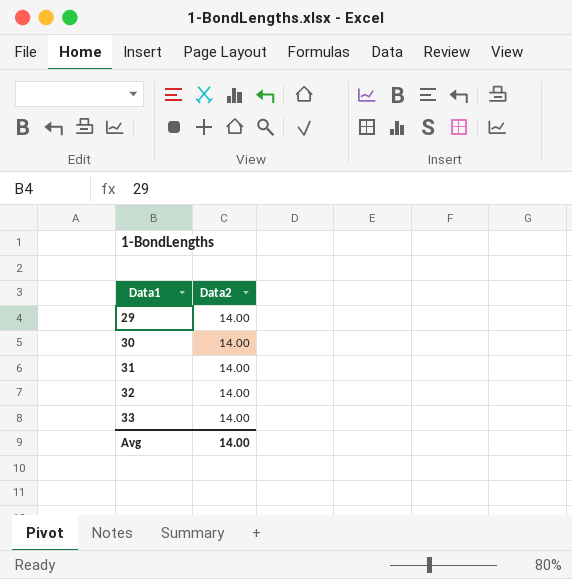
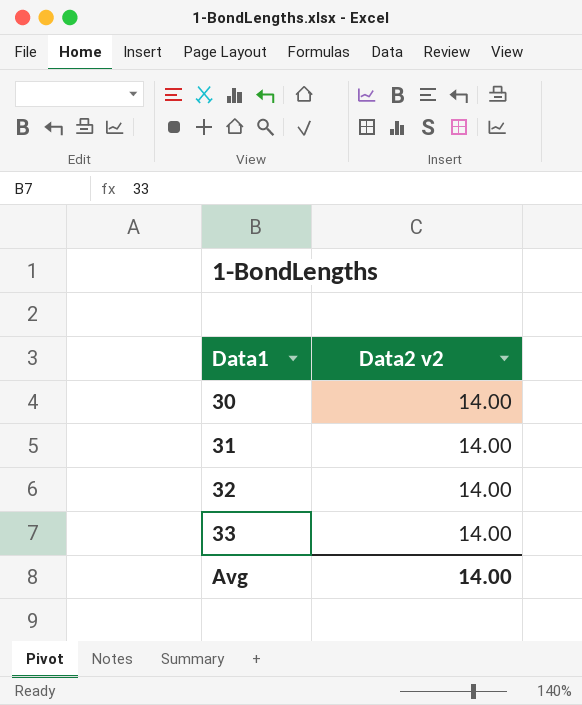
column name: Data2 -> Data2 v2
row 29: 14.00 -> none

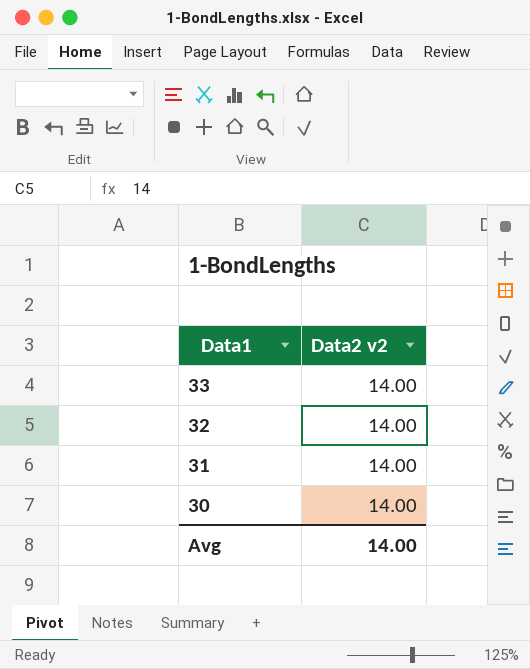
row order: Data1 ascending -> Data1 descending

